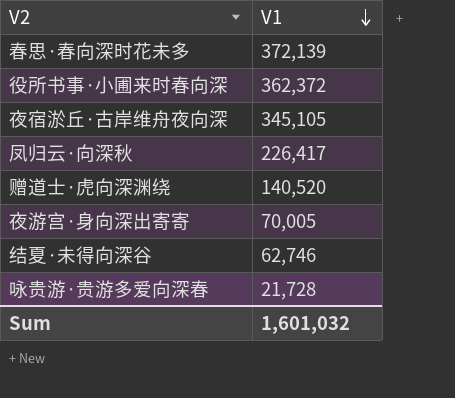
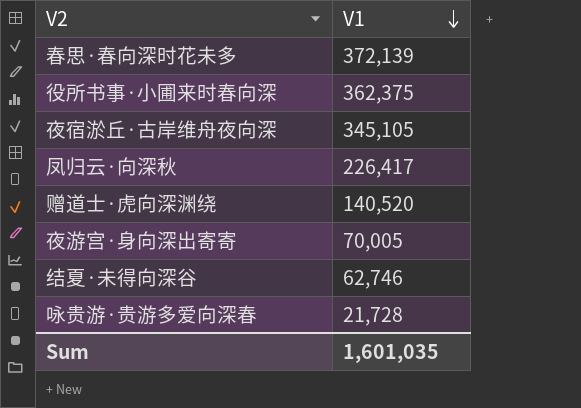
役所书事·小圃来时春向深 | V1: 362,372 -> 362,375
Sum | V1: 1,601,032 -> 1,601,035

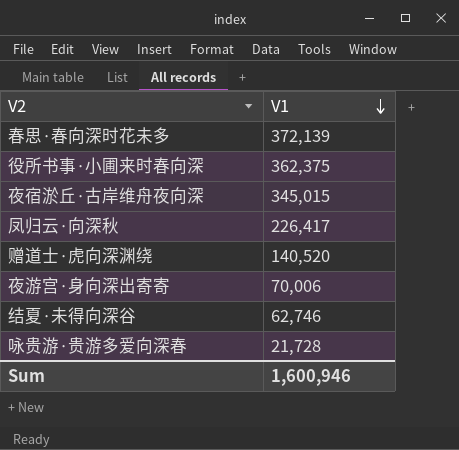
夜宿淤丘·古岸维舟夜向深 | V1: 345,105 -> 345,015
夜游宫·身向深出寄寄 | V1: 70,005 -> 70,006
Sum | V1: 1,601,035 -> 1,600,946

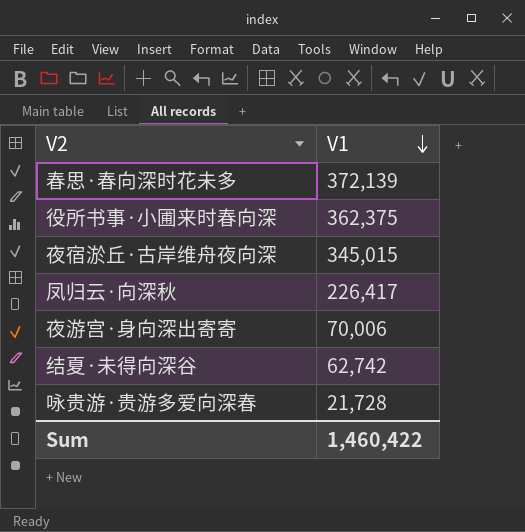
row 赠道士·虎向深渊绕: 140,520 -> none
结夏·未得向深谷 | V1: 62,746 -> 62,742
Sum | V1: 1,600,946 -> 1,460,422

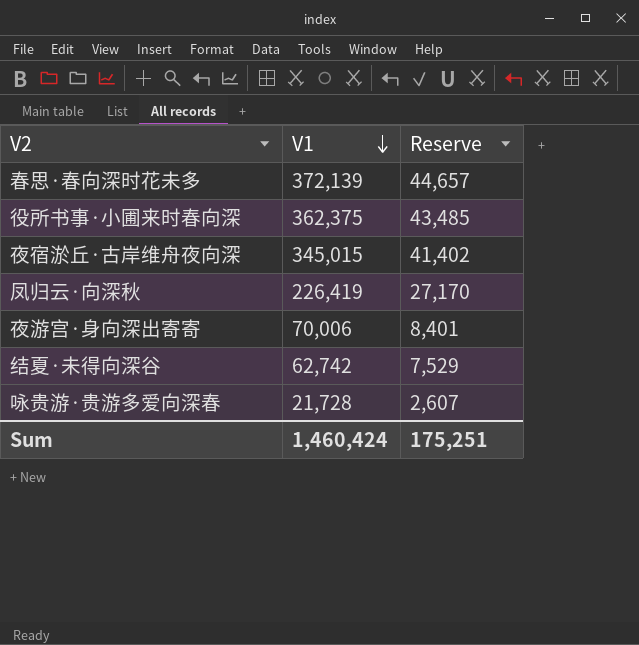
column Reserve | formula: none -> [V1] * 0.12
凤归云·向深秋 | V1: 226,417 -> 226,419
Sum | V1: 1,460,422 -> 1,460,424

